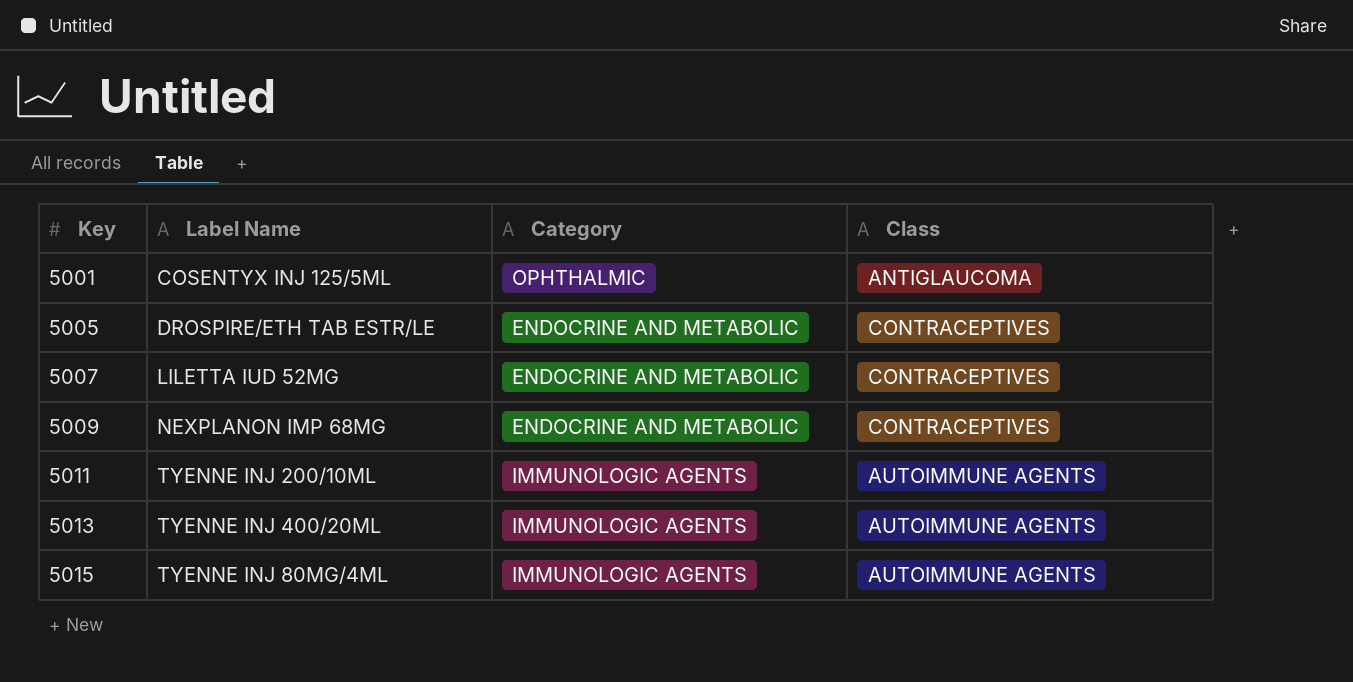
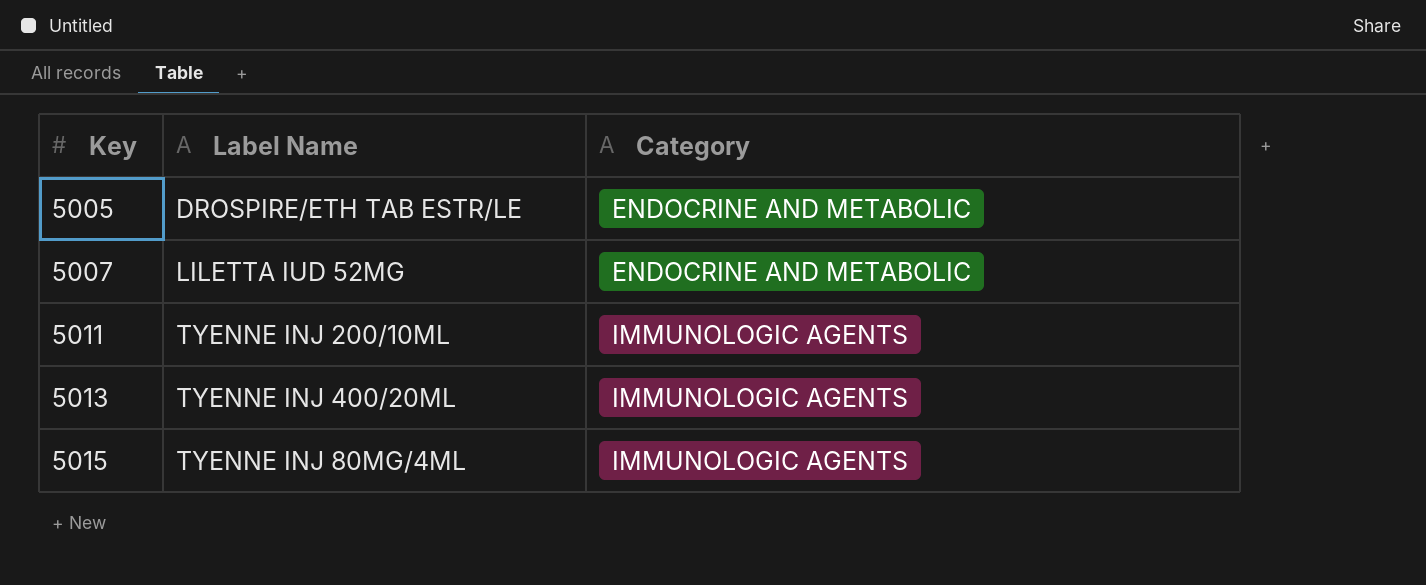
column Class | position: 4 -> none
row 5001: COSENTYX INJ 125/5ML | OPHTHALMIC | ANTIGLAUCOMA -> none
row 5009: NEXPLANON IMP 68MG | ENDOCRINE AND METABOLIC | CONTRACEPTIVES -> none

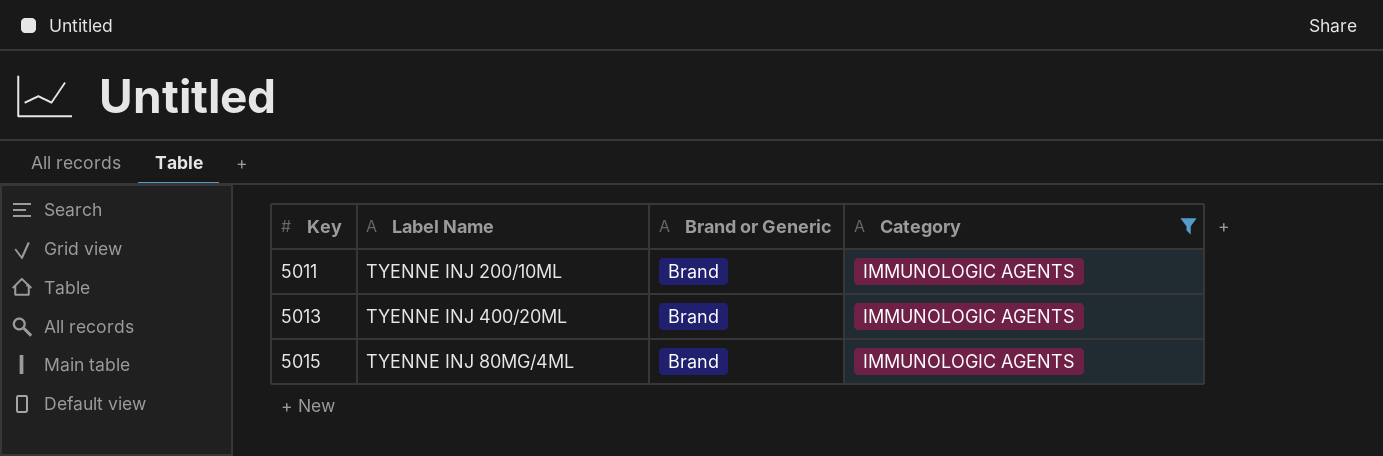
filter: none -> Category = IMMUNOLOGIC AGENTS
column Brand or Generic | position: none -> 3

